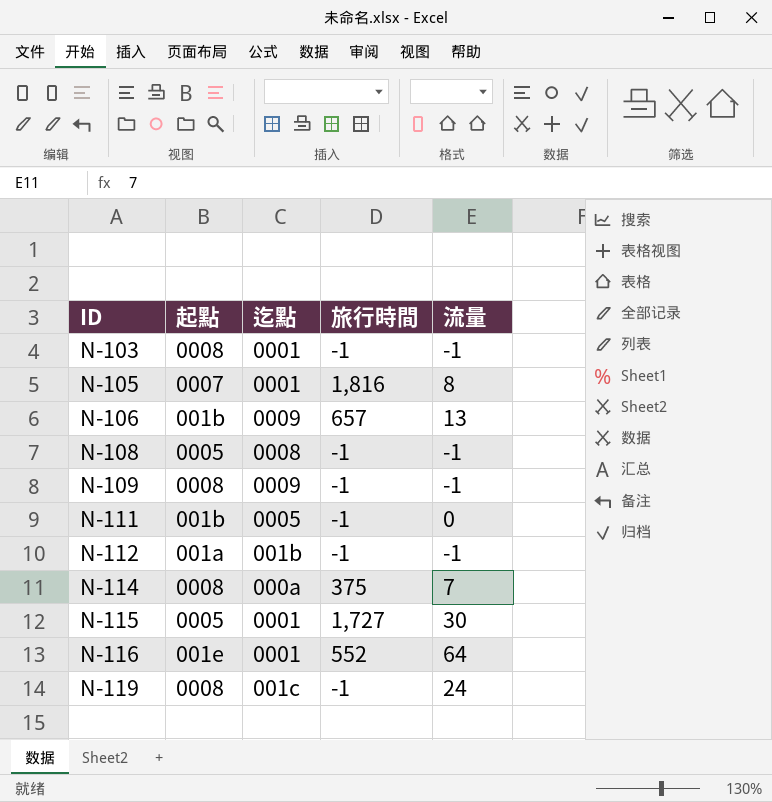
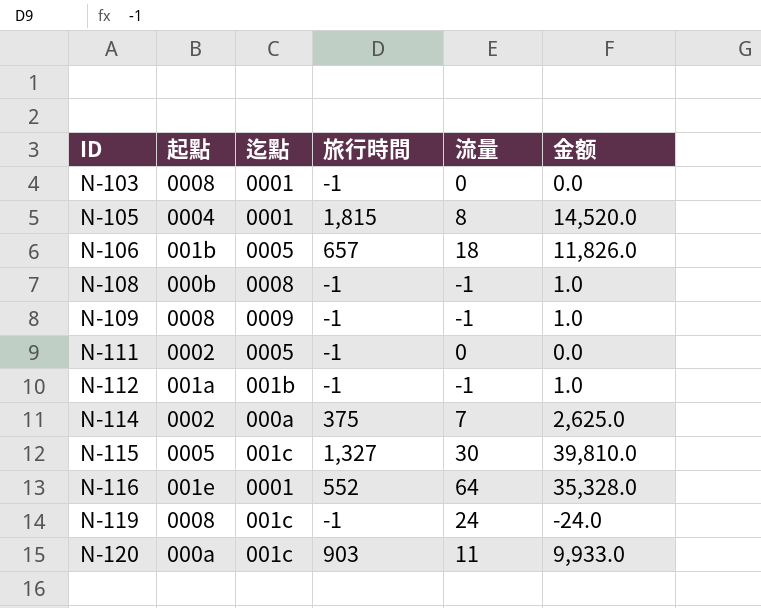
column 金额 | formula: none -> [旅行時間] * [流量]
N-103 | 流量: -1 -> 0
N-105 | 起點: 0007 -> 0004
N-105 | 旅行時間: 1,816 -> 1,815
N-106 | 迄點: 0009 -> 0005
N-106 | 流量: 13 -> 18
N-108 | 起點: 0005 -> 000b
N-111 | 起點: 001b -> 0002
N-114 | 起點: 0008 -> 0002
N-115 | 迄點: 0001 -> 001c
N-115 | 旅行時間: 1,727 -> 1,327
row N-120: none -> 000a | 001c | 903 | 11 | 9,933.0

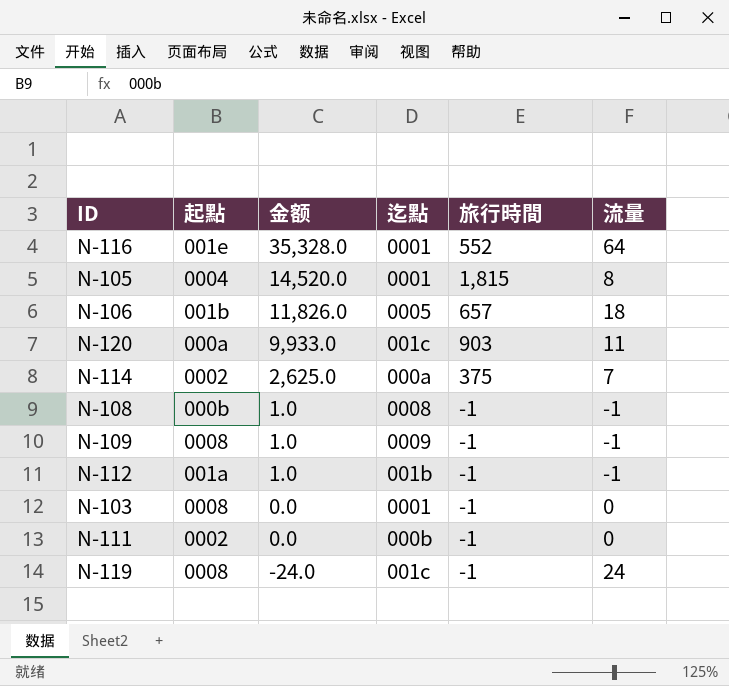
row order: ID ascending -> 金额 descending
column 金额 | position: 6 -> 3
row N-115: 0005 | 001c | 1,327 | 30 | 39,810.0 -> none
N-111 | 迄點: 0005 -> 000b

